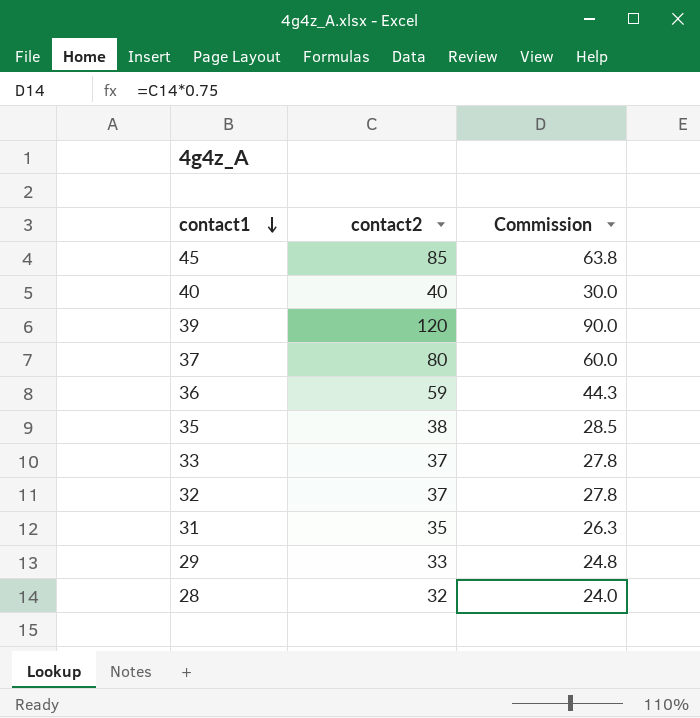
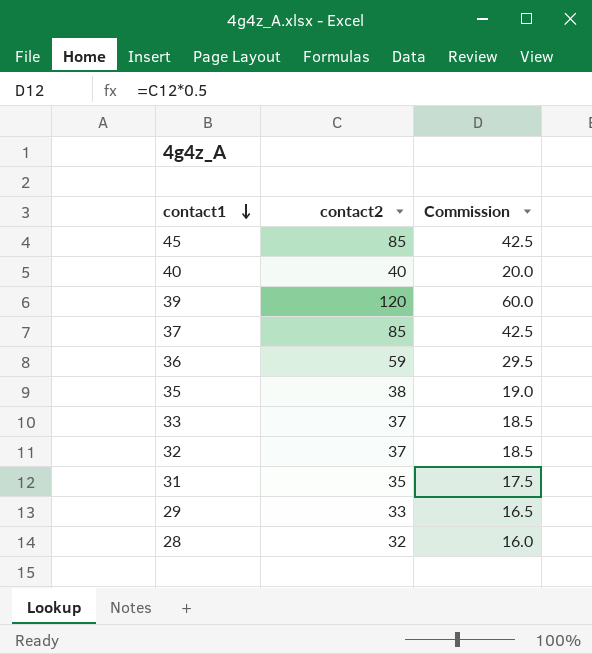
column Commission | formula: [contact2] * 0.75 -> [contact2] * 0.5
37 | contact2: 80 -> 85

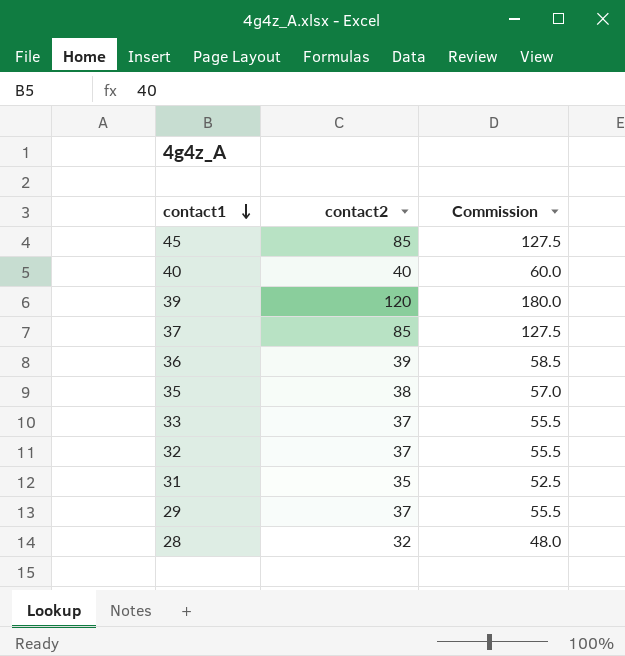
column Commission | formula: [contact2] * 0.5 -> [contact2] * 1.5
36 | contact2: 59 -> 39
29 | contact2: 33 -> 37

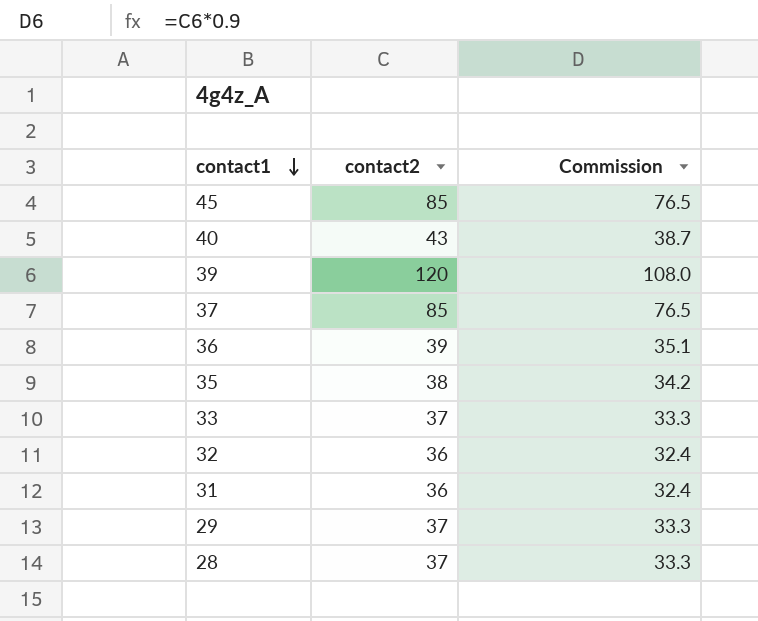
column Commission | formula: [contact2] * 1.5 -> [contact2] * 0.9
40 | contact2: 40 -> 43
32 | contact2: 37 -> 36
31 | contact2: 35 -> 36
28 | contact2: 32 -> 37

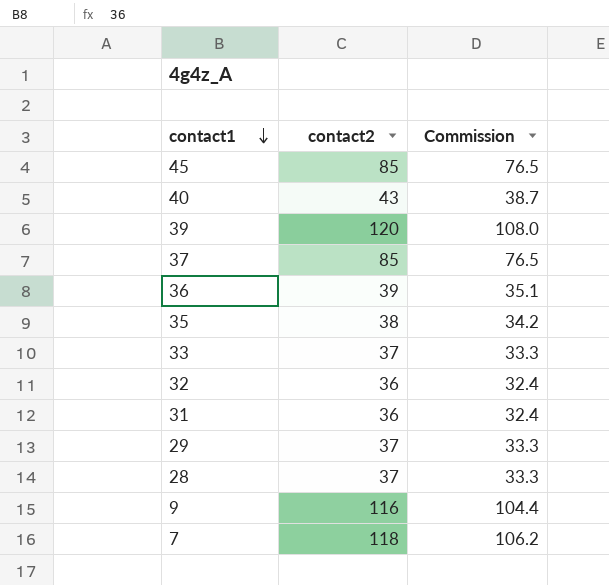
row 9: none -> 116 | 104.4
row 7: none -> 118 | 106.2

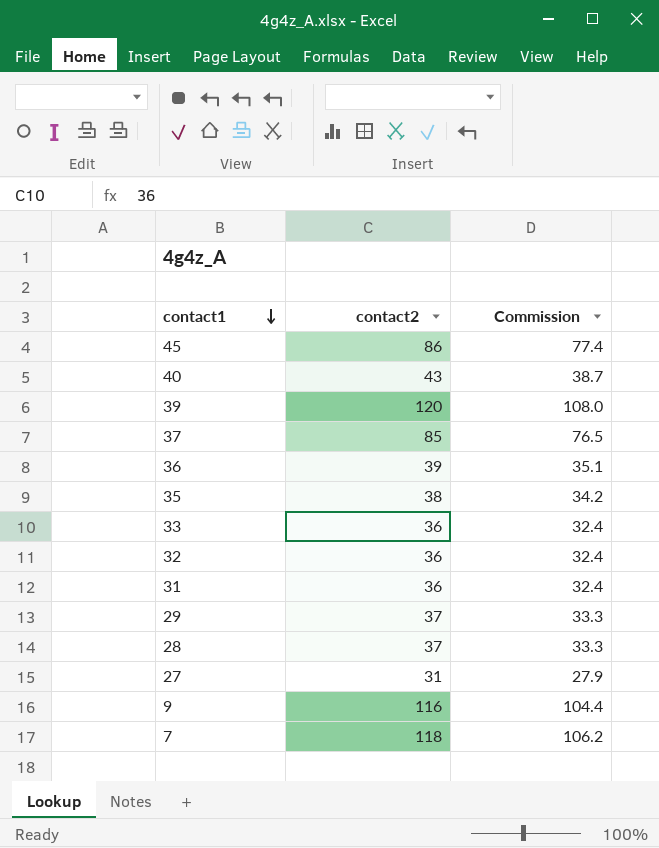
45 | contact2: 85 -> 86
45 | Commission: 76.5 -> 77.4
33 | contact2: 37 -> 36
33 | Commission: 33.3 -> 32.4
row 27: none -> 31 | 27.9

